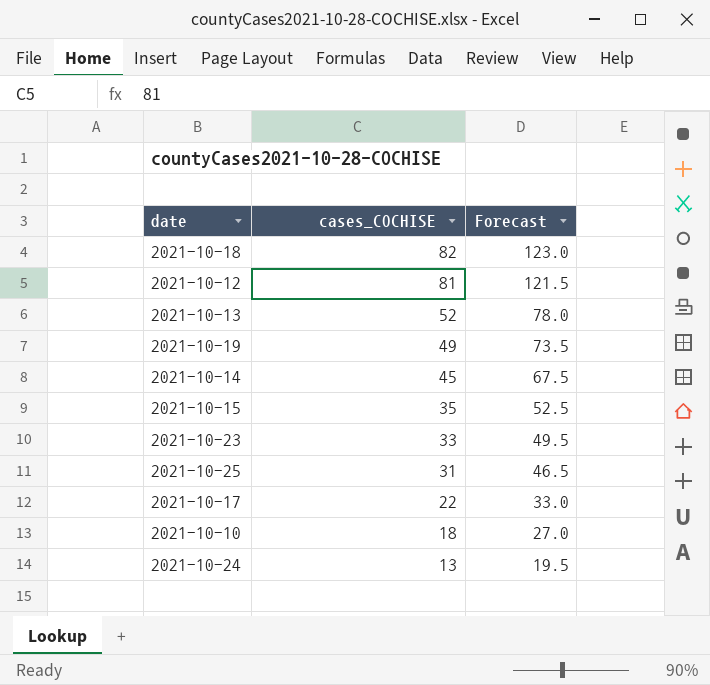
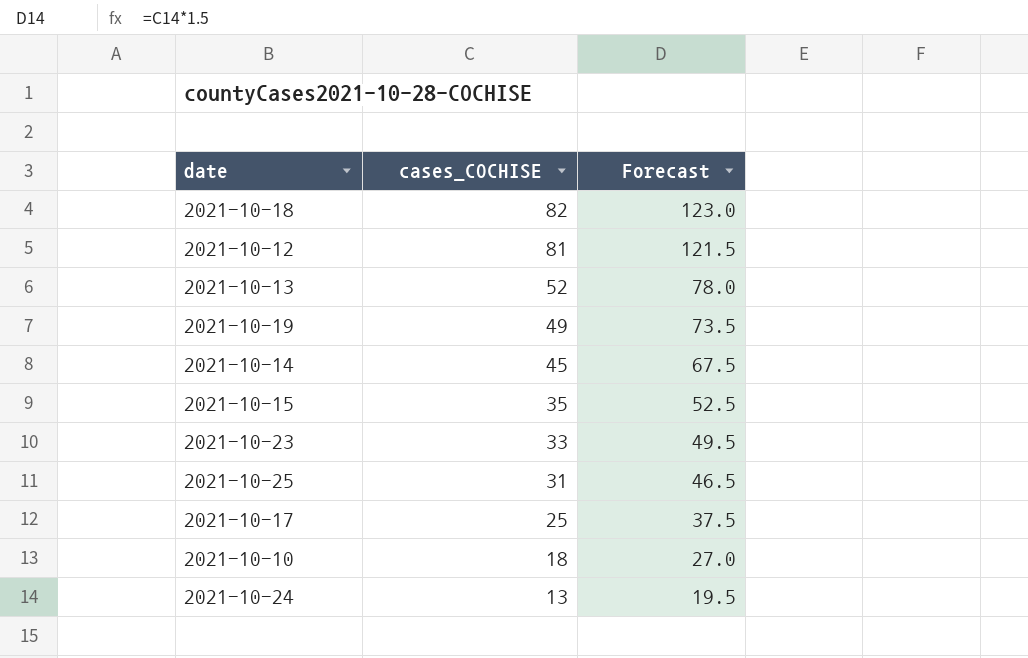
2021-10-17 | cases_COCHISE: 22 -> 25
2021-10-17 | Forecast: 33.0 -> 37.5

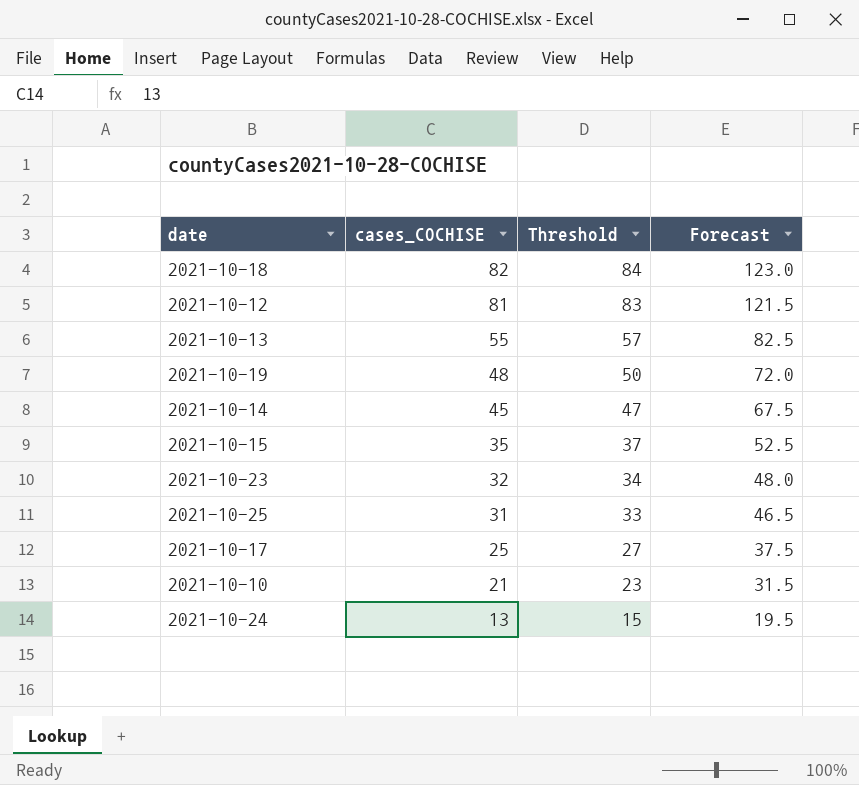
column Threshold | formula: none -> [cases_COCHISE] + 2
2021-10-13 | cases_COCHISE: 52 -> 55
2021-10-13 | Forecast: 78.0 -> 82.5
2021-10-19 | cases_COCHISE: 49 -> 48
2021-10-19 | Forecast: 73.5 -> 72.0
2021-10-23 | cases_COCHISE: 33 -> 32
2021-10-23 | Forecast: 49.5 -> 48.0
2021-10-10 | cases_COCHISE: 18 -> 21
2021-10-10 | Forecast: 27.0 -> 31.5

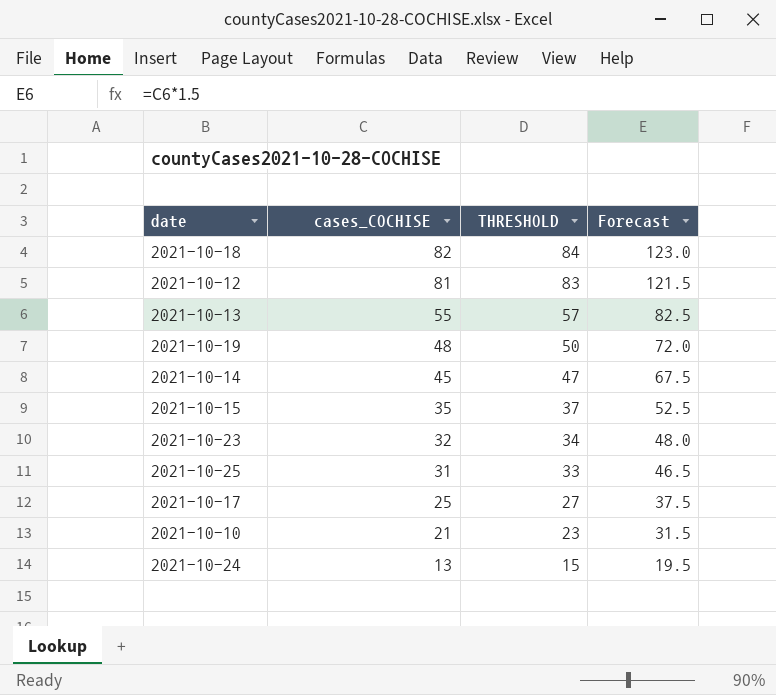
column name: Threshold -> THRESHOLD

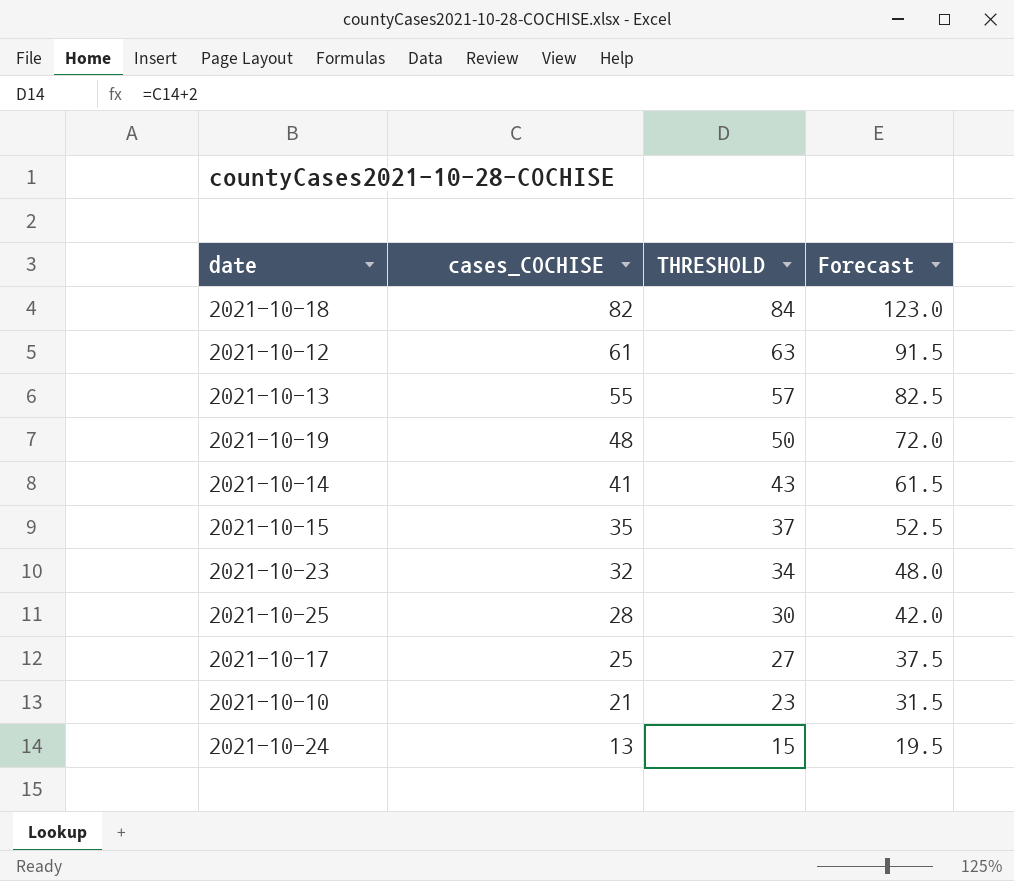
2021-10-12 | cases_COCHISE: 81 -> 61
2021-10-12 | THRESHOLD: 83 -> 63
2021-10-12 | Forecast: 121.5 -> 91.5
2021-10-14 | cases_COCHISE: 45 -> 41
2021-10-14 | THRESHOLD: 47 -> 43
2021-10-14 | Forecast: 67.5 -> 61.5
2021-10-25 | cases_COCHISE: 31 -> 28
2021-10-25 | THRESHOLD: 33 -> 30
2021-10-25 | Forecast: 46.5 -> 42.0

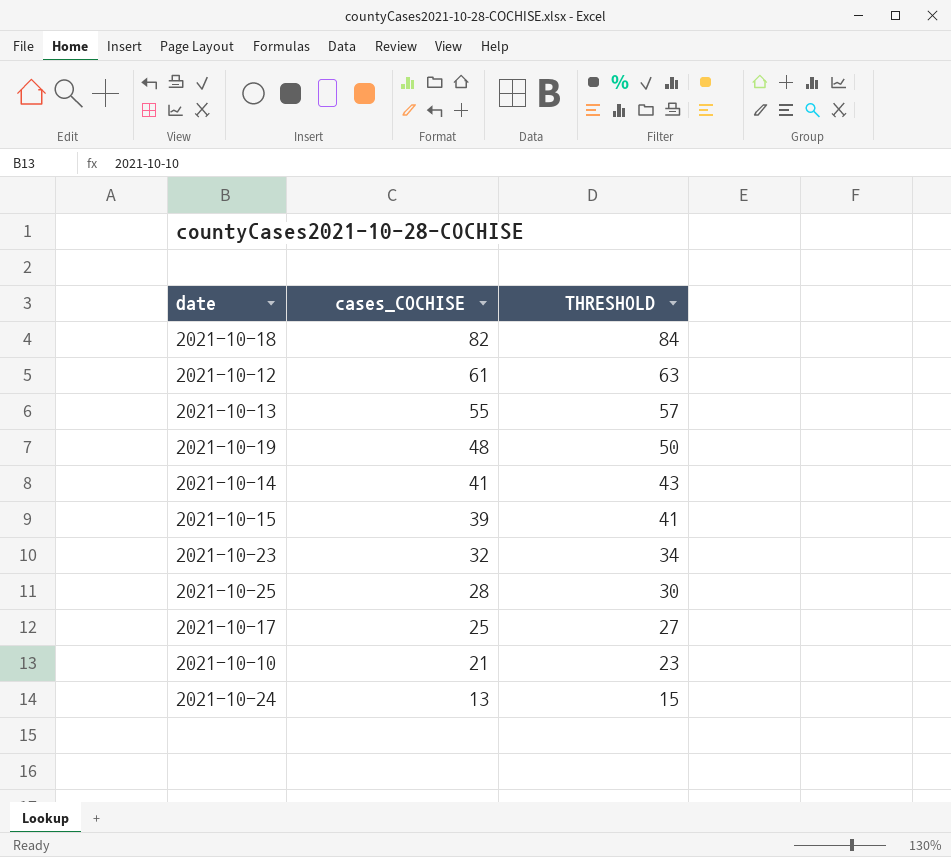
column Forecast | formula: [cases_COCHISE] * 1.5 -> none
2021-10-15 | cases_COCHISE: 35 -> 39
2021-10-15 | THRESHOLD: 37 -> 41

